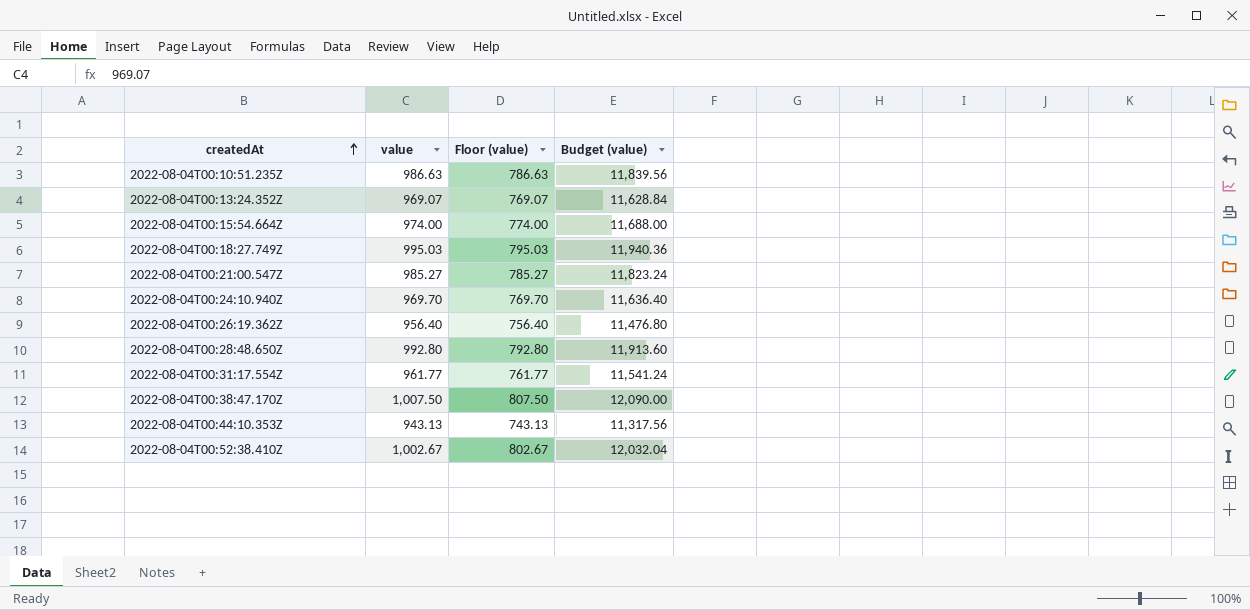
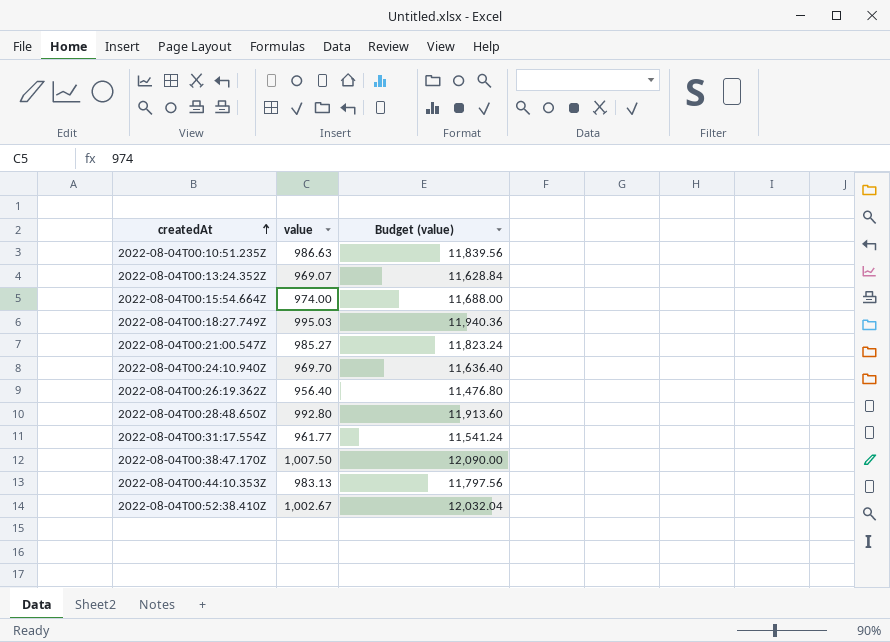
column Floor (value) | formula: [value] - 200 -> none
2022-08-04T00:44:10.353Z | value: 943.13 -> 983.13
2022-08-04T00:44:10.353Z | Budget (value): 11,317.56 -> 11,797.56

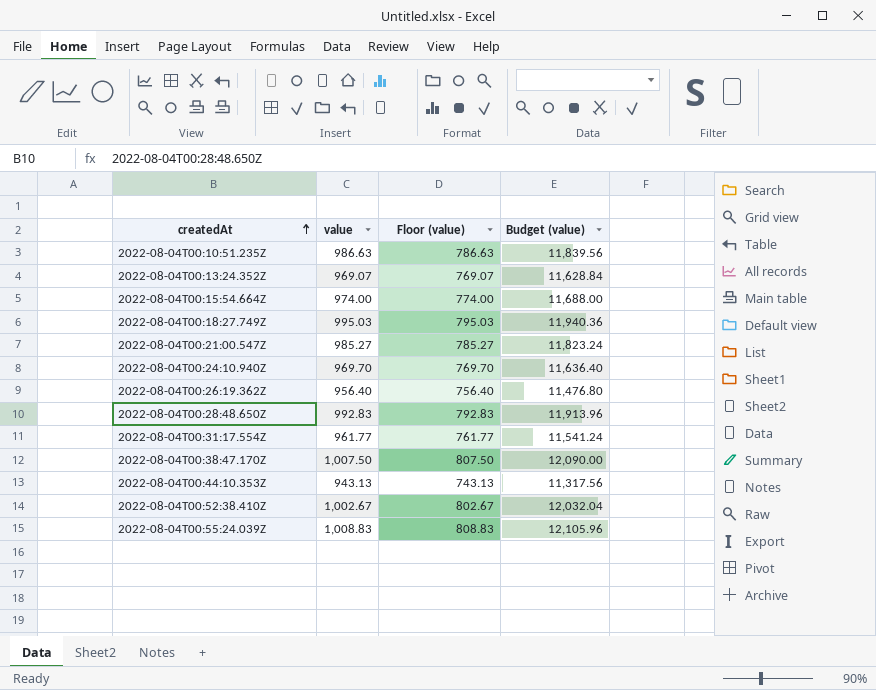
column Floor (value) | formula: none -> [value] - 200
2022-08-04T00:28:48.650Z | value: 992.80 -> 992.83
2022-08-04T00:28:48.650Z | Budget (value): 11,913.60 -> 11,913.96
2022-08-04T00:44:10.353Z | value: 983.13 -> 943.13
2022-08-04T00:44:10.353Z | Budget (value): 11,797.56 -> 11,317.56
row 2022-08-04T00:55:24.039Z: none -> 1,008.83 | 808.83 | 12,105.96

